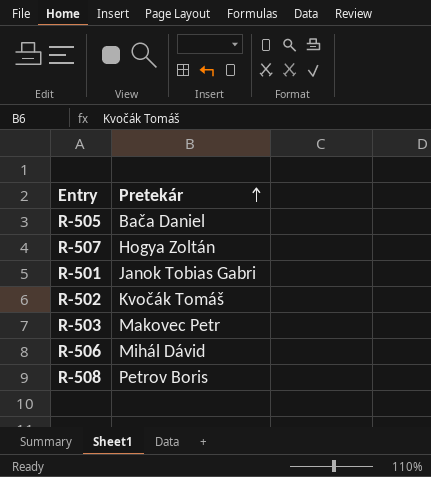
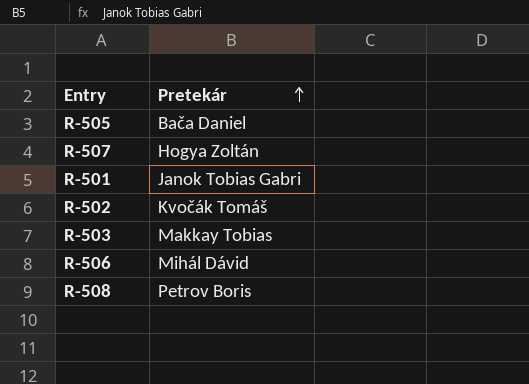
R-503 | Pretekár: Makovec Petr -> Makkay Tobias

